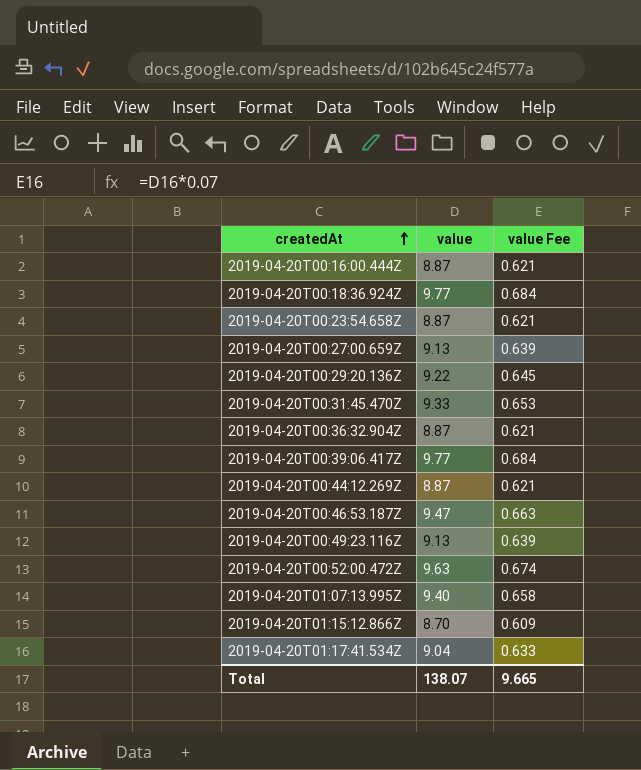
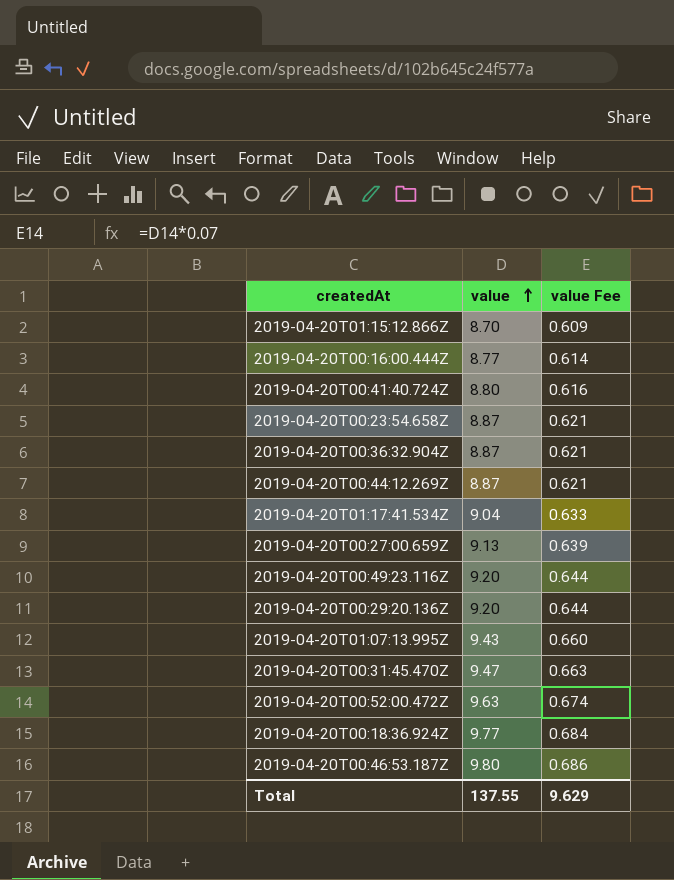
row order: createdAt ascending -> value ascending
row 2019-04-20T00:39:06.417Z: 9.77 | 0.684 -> none
2019-04-20T00:16:00.444Z | value: 8.87 -> 8.77
2019-04-20T00:16:00.444Z | value Fee: 0.621 -> 0.614
row 2019-04-20T00:41:40.724Z: none -> 8.80 | 0.616
2019-04-20T00:49:23.116Z | value: 9.13 -> 9.20
2019-04-20T00:49:23.116Z | value Fee: 0.639 -> 0.644
2019-04-20T00:29:20.136Z | value: 9.22 -> 9.20
2019-04-20T00:29:20.136Z | value Fee: 0.645 -> 0.644
2019-04-20T01:07:13.995Z | value: 9.40 -> 9.43
2019-04-20T01:07:13.995Z | value Fee: 0.658 -> 0.660
2019-04-20T00:31:45.470Z | value: 9.33 -> 9.47
2019-04-20T00:31:45.470Z | value Fee: 0.653 -> 0.663
2019-04-20T00:46:53.187Z | value: 9.47 -> 9.80
2019-04-20T00:46:53.187Z | value Fee: 0.663 -> 0.686
Total | value: 138.07 -> 137.55
Total | value Fee: 9.665 -> 9.629

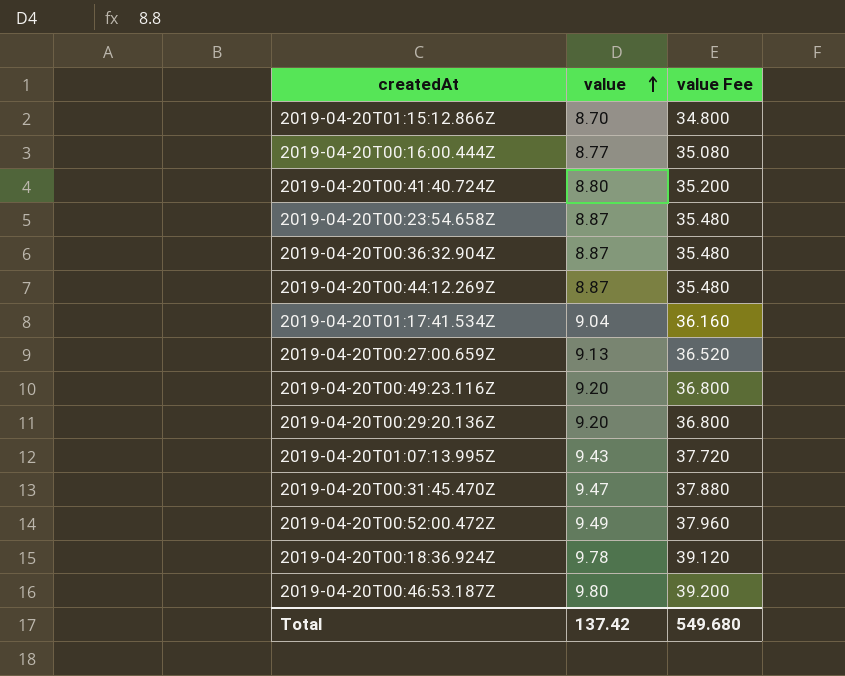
column value Fee | formula: [value] * 0.07 -> [value] * 4
2019-04-20T00:52:00.472Z | value: 9.63 -> 9.49
2019-04-20T00:18:36.924Z | value: 9.77 -> 9.78
Total | value: 137.55 -> 137.42
Total | value Fee: 9.629 -> 549.680

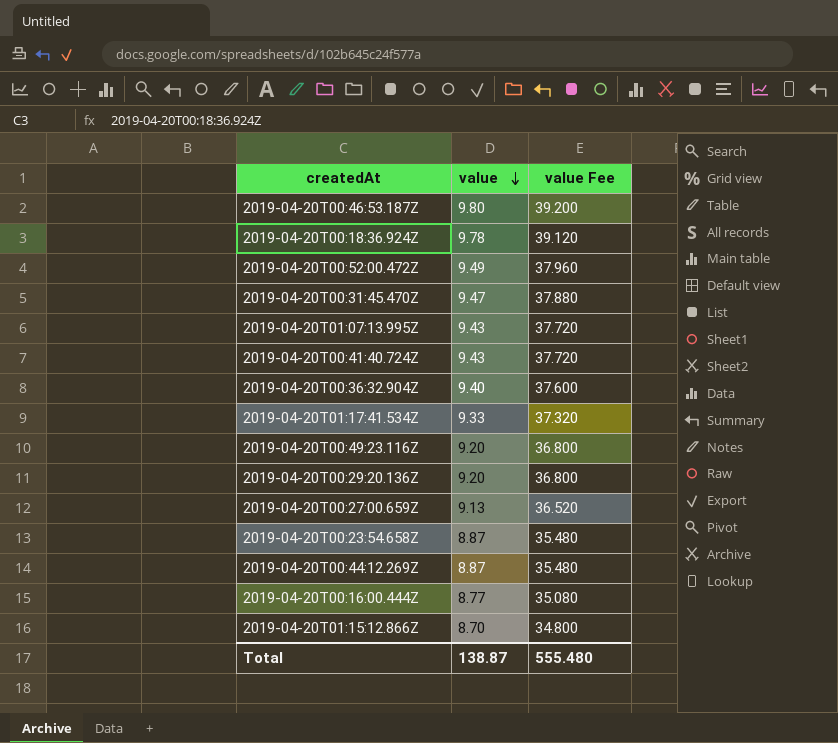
row order: value ascending -> value descending
2019-04-20T00:41:40.724Z | value: 8.80 -> 9.43
2019-04-20T00:41:40.724Z | value Fee: 35.200 -> 37.720
2019-04-20T00:36:32.904Z | value: 8.87 -> 9.40
2019-04-20T00:36:32.904Z | value Fee: 35.480 -> 37.600
2019-04-20T01:17:41.534Z | value: 9.04 -> 9.33
2019-04-20T01:17:41.534Z | value Fee: 36.160 -> 37.320
Total | value: 137.42 -> 138.87
Total | value Fee: 549.680 -> 555.480

